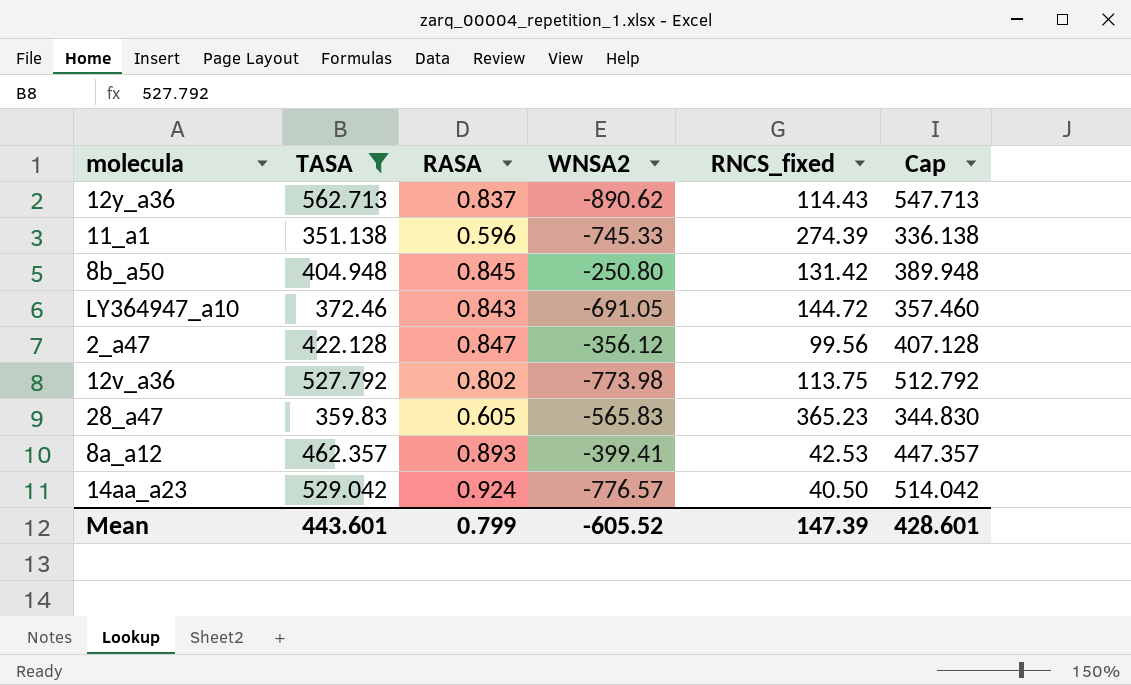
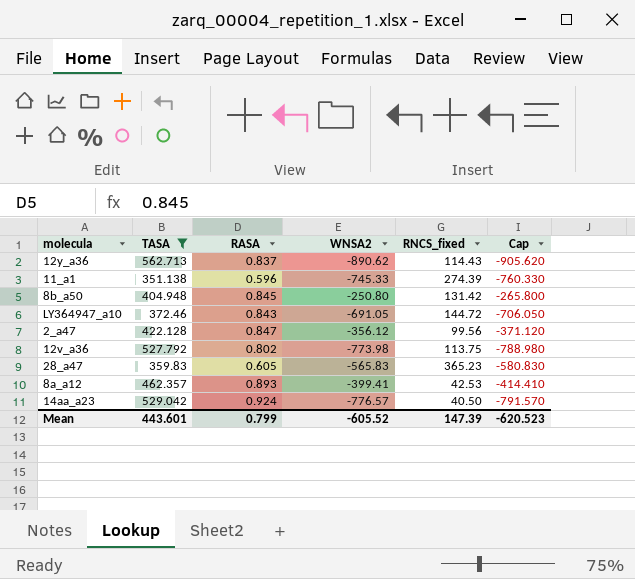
column Cap | formula: [TASA] - 15 -> [WNSA2] - 15
Mean | Cap: 428.601 -> -620.523

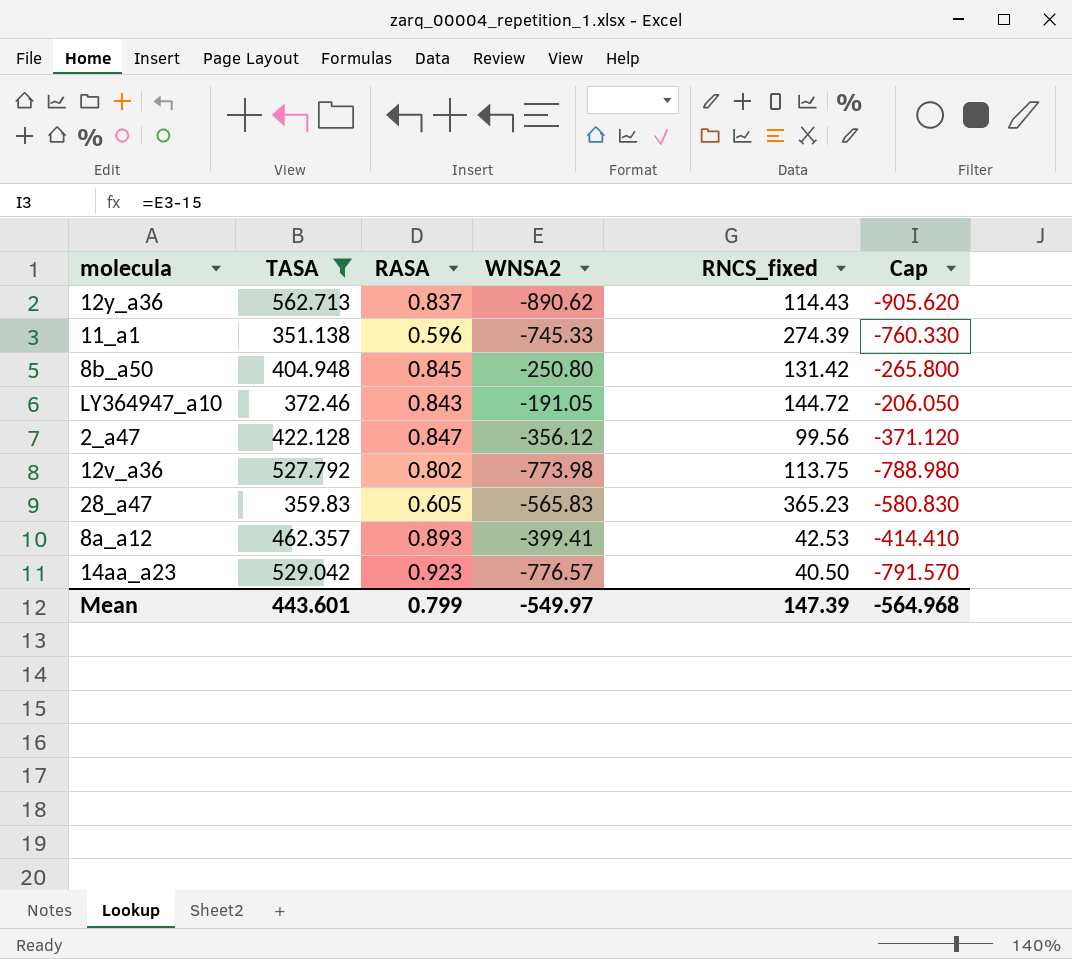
LY364947_a10 | WNSA2: -691.05 -> -191.05
LY364947_a10 | Cap: -706.050 -> -206.050
14aa_a23 | RASA: 0.924 -> 0.923
Mean | WNSA2: -605.52 -> -549.97
Mean | Cap: -620.523 -> -564.968

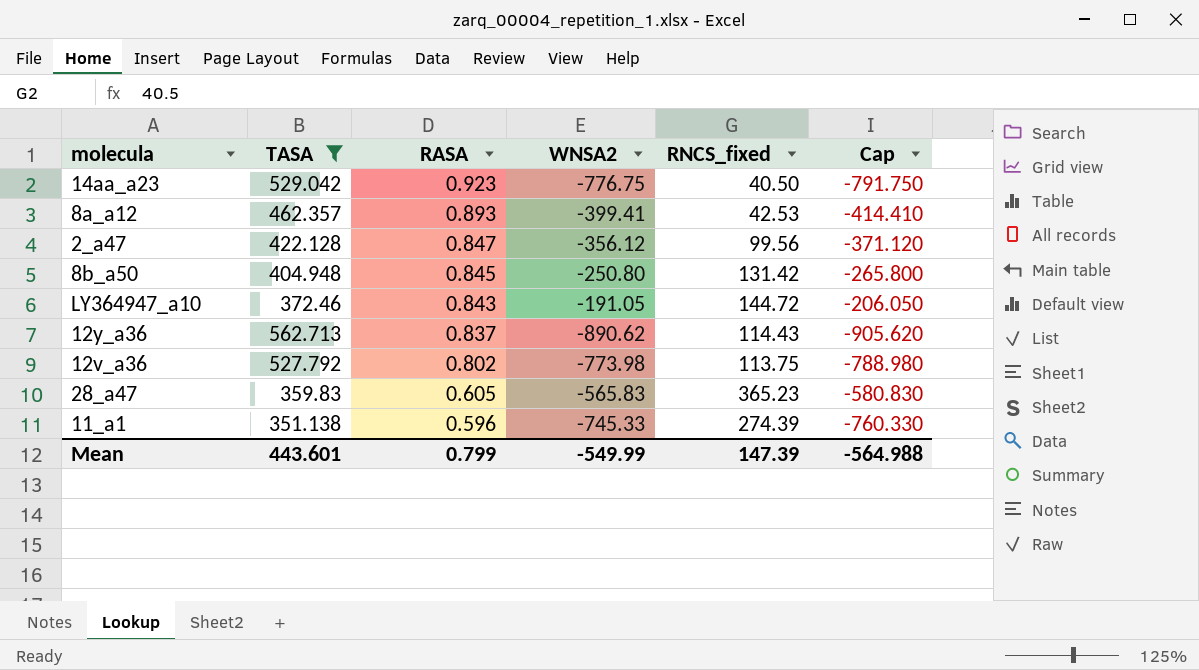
row order: none -> RASA descending
14aa_a23 | WNSA2: -776.57 -> -776.75
14aa_a23 | Cap: -791.570 -> -791.750
Mean | WNSA2: -549.97 -> -549.99
Mean | Cap: -564.968 -> -564.988

